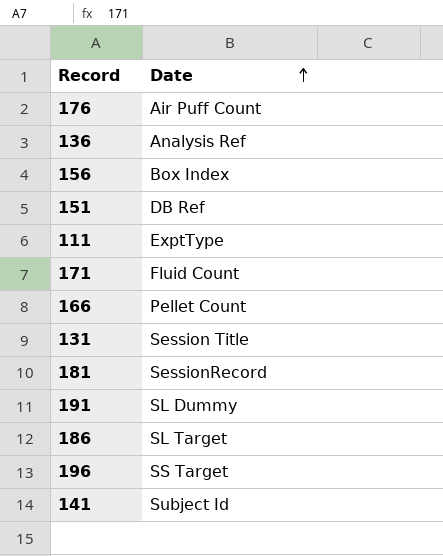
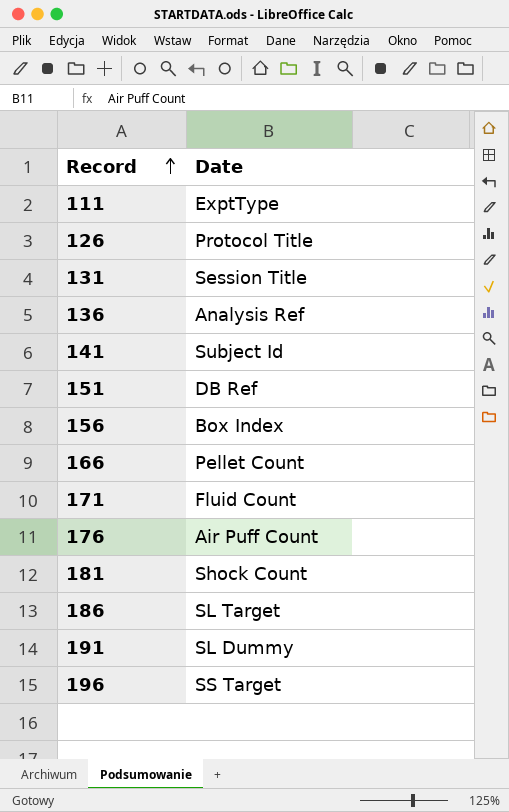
row order: Date ascending -> Record ascending
row 126: none -> Protocol Title
181 | Date: SessionRecord -> Shock Count

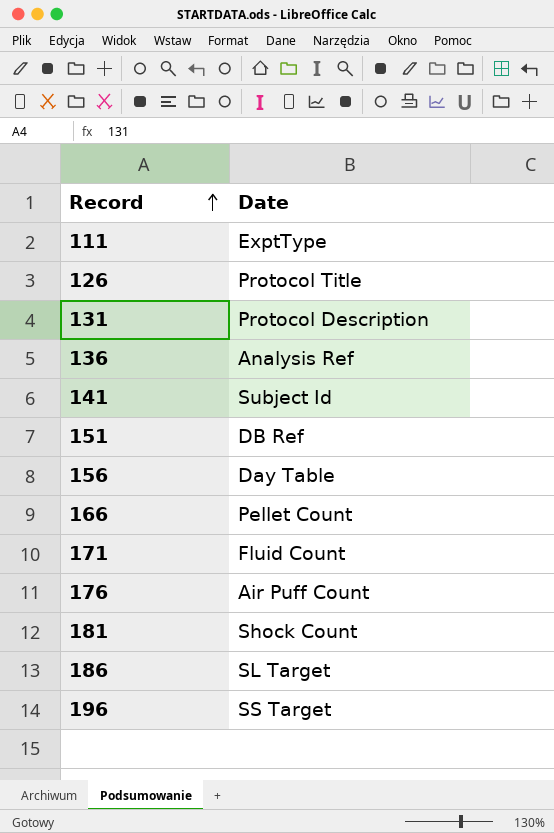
row 191: SL Dummy -> none
131 | Date: Session Title -> Protocol Description
156 | Date: Box Index -> Day Table

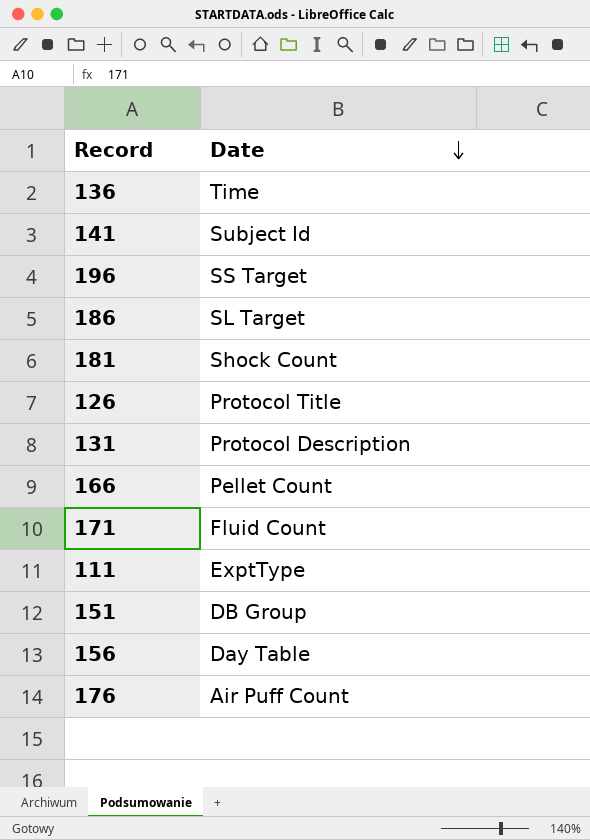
row order: Record ascending -> Date descending
136 | Date: Analysis Ref -> Time
151 | Date: DB Ref -> DB Group

